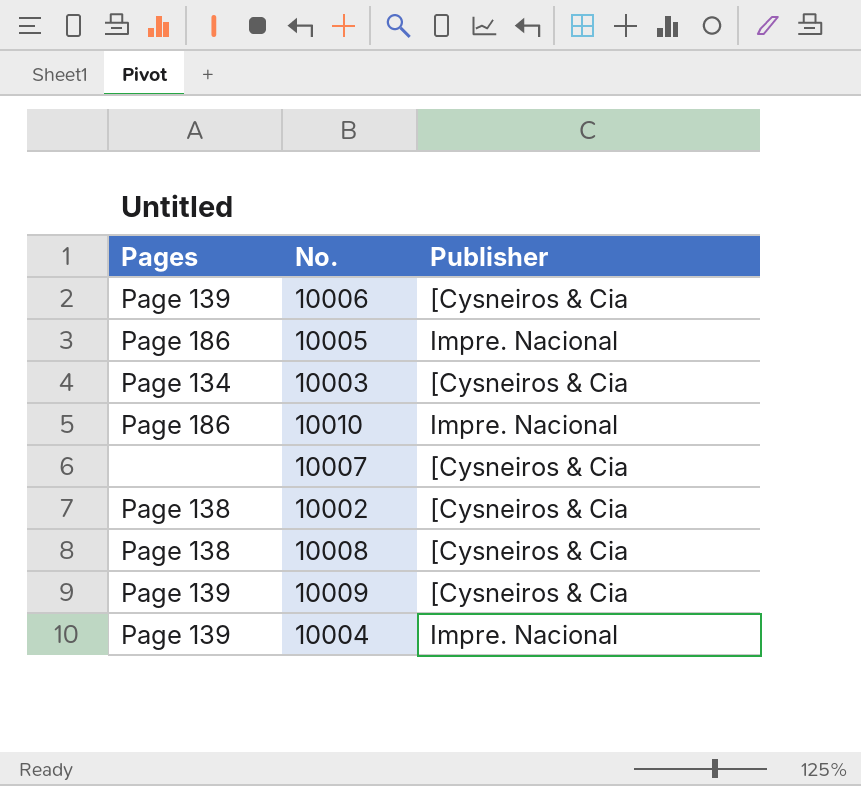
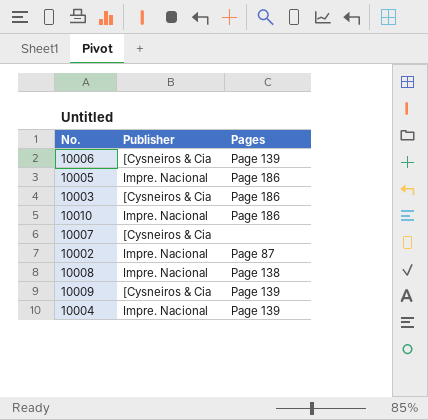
column Pages | position: 1 -> 3
10003 | Pages: Page 134 -> Page 186
10002 | Publisher: [Cysneiros & Cia -> Impre. Nacional
10002 | Pages: Page 138 -> Page 87
10008 | Publisher: [Cysneiros & Cia -> Impre. Nacional

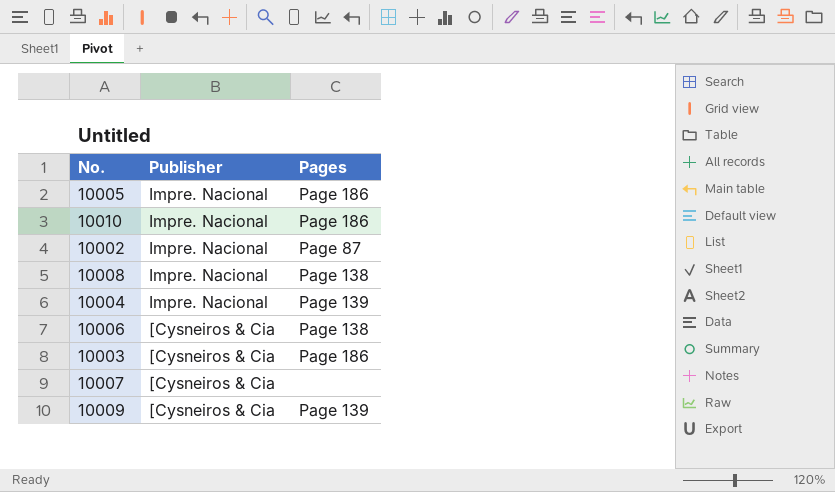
row order: none -> Publisher descending
10006 | Pages: Page 139 -> Page 138

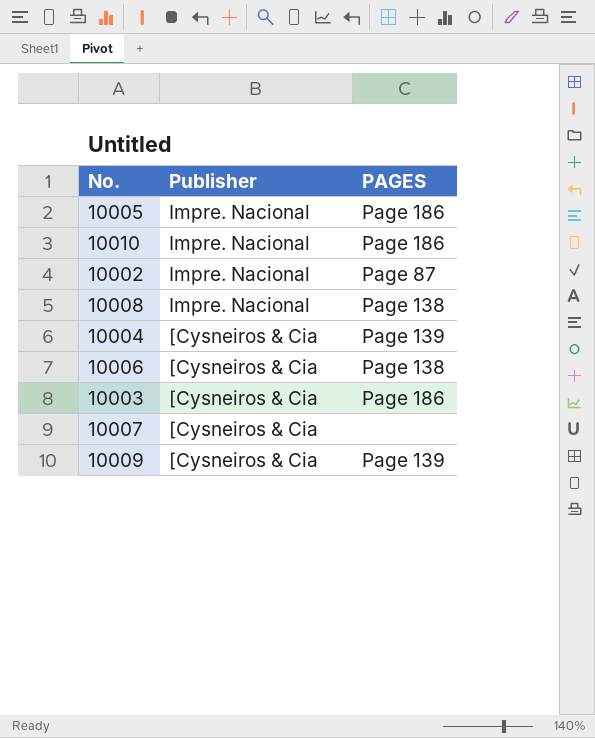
column name: Pages -> PAGES
10004 | Publisher: Impre. Nacional -> [Cysneiros & Cia

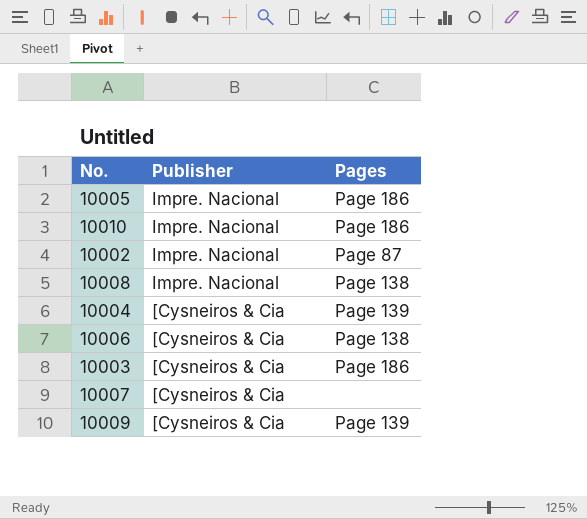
column name: PAGES -> Pages

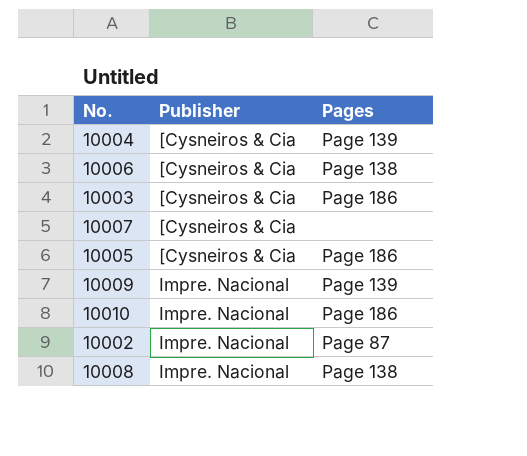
row order: Publisher descending -> Publisher ascending
10005 | Publisher: Impre. Nacional -> [Cysneiros & Cia
10009 | Publisher: [Cysneiros & Cia -> Impre. Nacional

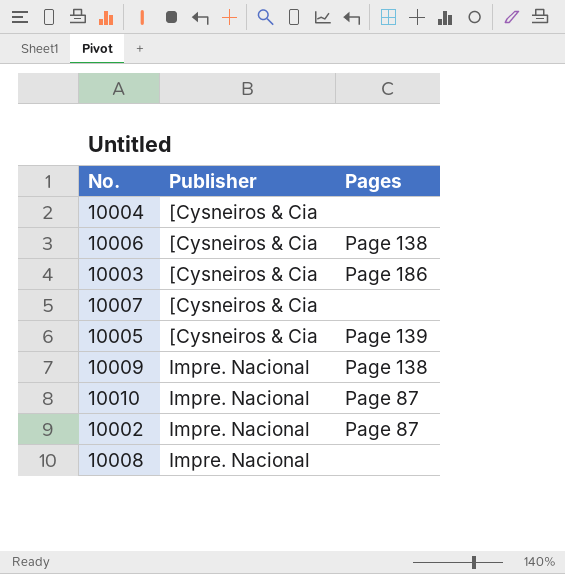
10004 | Pages: Page 139 -> none
10005 | Pages: Page 186 -> Page 139
10009 | Pages: Page 139 -> Page 138
10010 | Pages: Page 186 -> Page 87
10008 | Pages: Page 138 -> none

